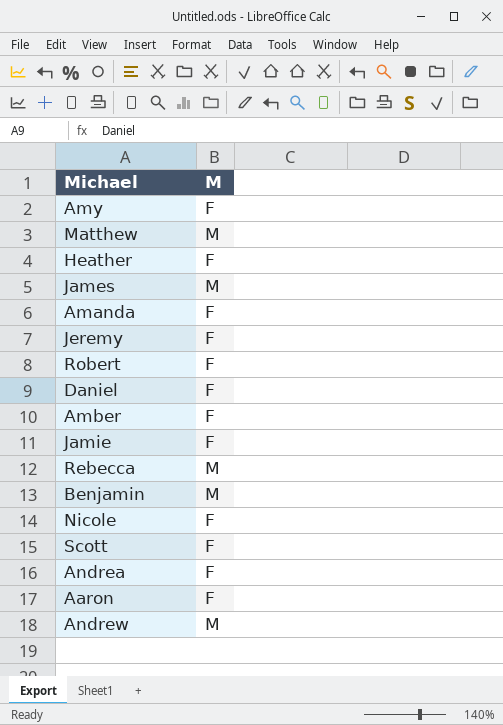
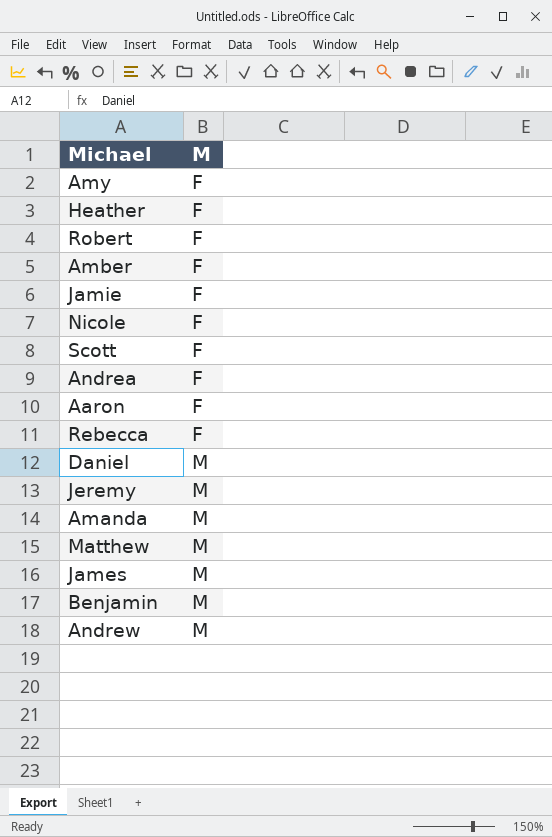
row order: none -> M ascending
Rebecca | M: M -> F
Daniel | M: F -> M
Jeremy | M: F -> M
Amanda | M: F -> M

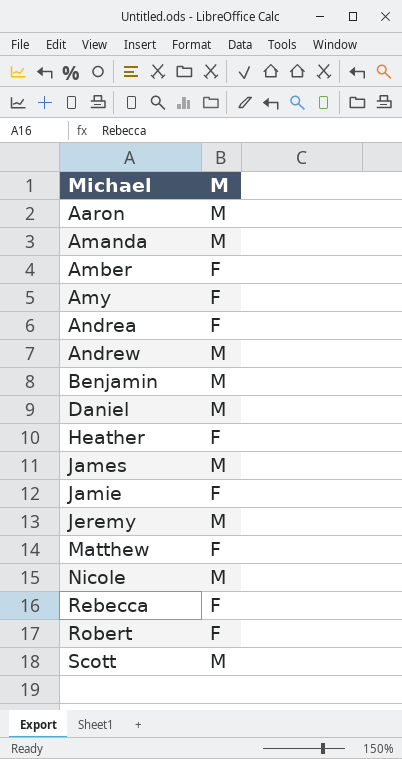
row order: M ascending -> Michael ascending
Aaron | M: F -> M
Matthew | M: M -> F
Nicole | M: F -> M
Scott | M: F -> M

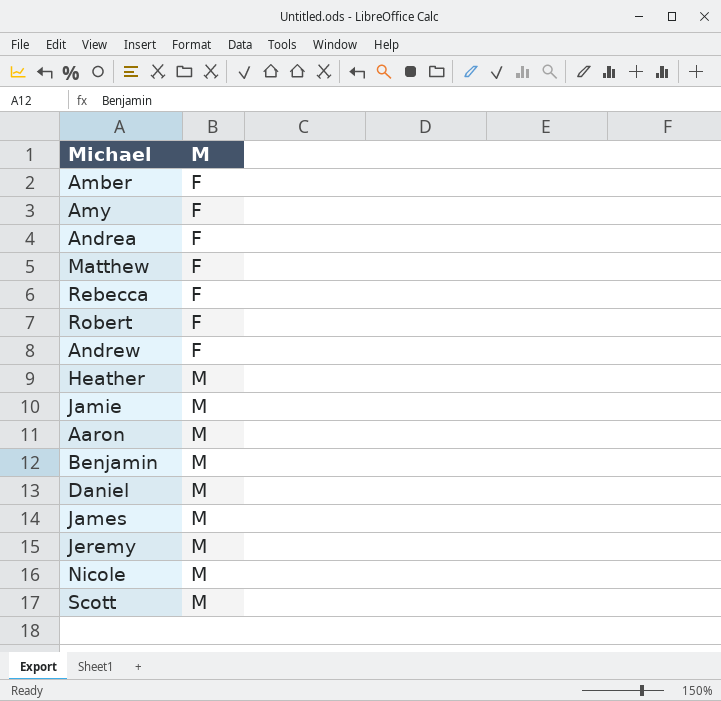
row order: Michael ascending -> M ascending
row Amanda: M -> none
Andrew | M: M -> F
Heather | M: F -> M
Jamie | M: F -> M

